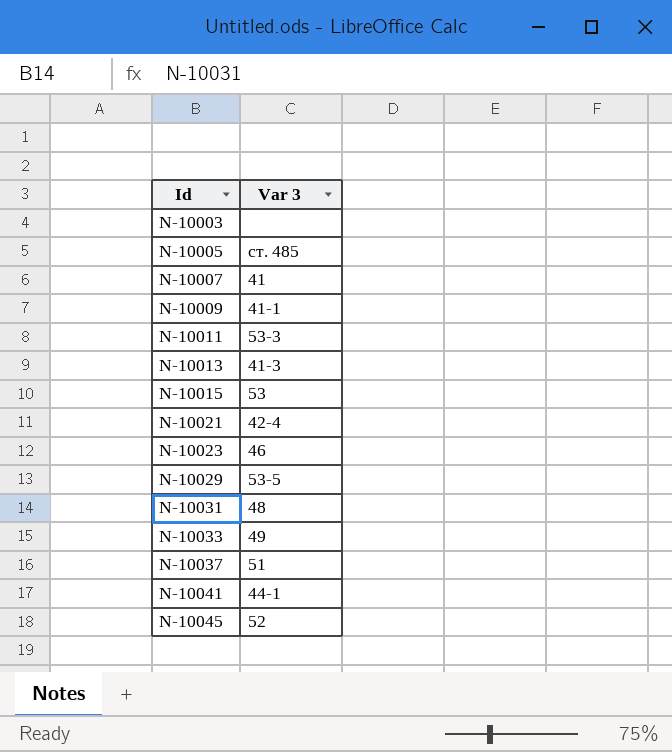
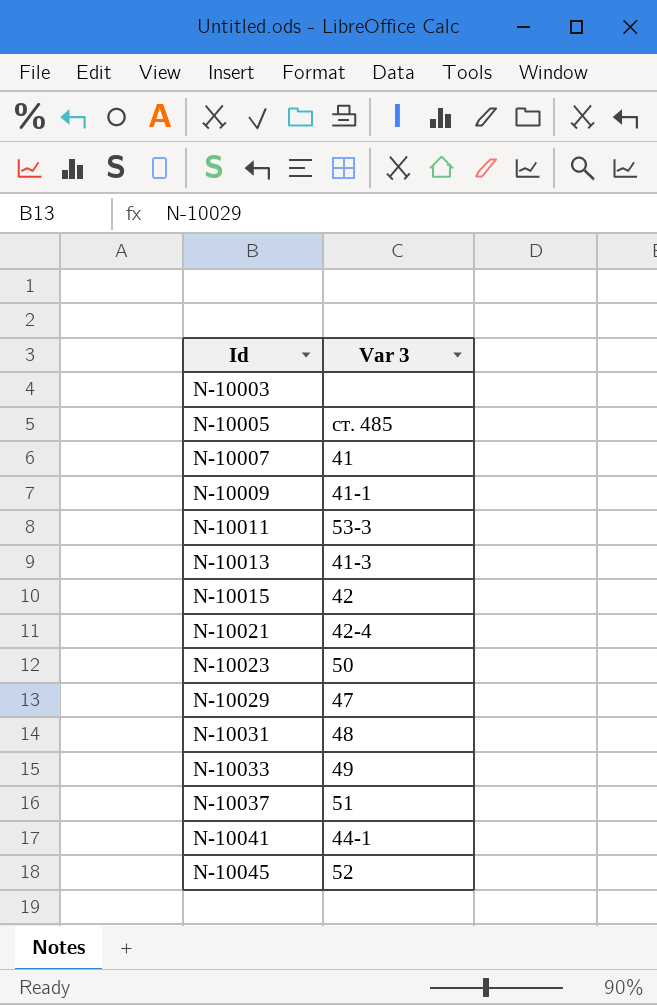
N-10015 | Var 3: 53 -> 42
N-10023 | Var 3: 46 -> 50
N-10029 | Var 3: 53-5 -> 47

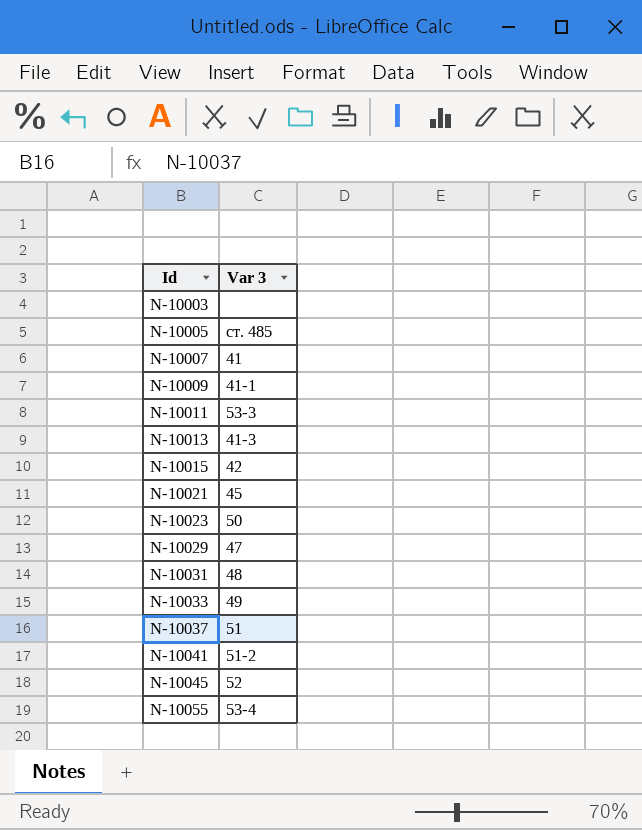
N-10021 | Var 3: 42-4 -> 45
N-10041 | Var 3: 44-1 -> 51-2
row N-10055: none -> 53-4

